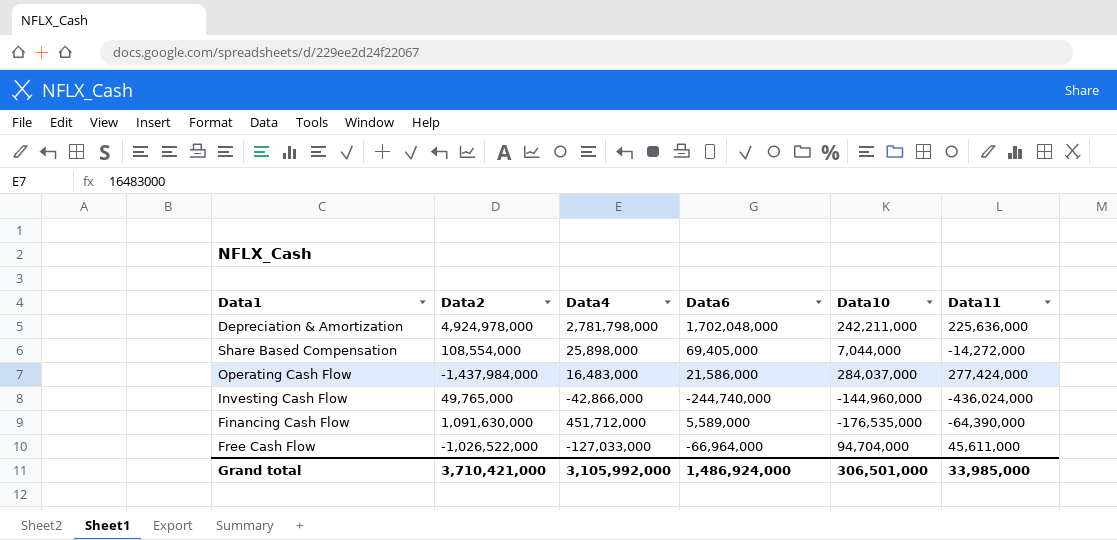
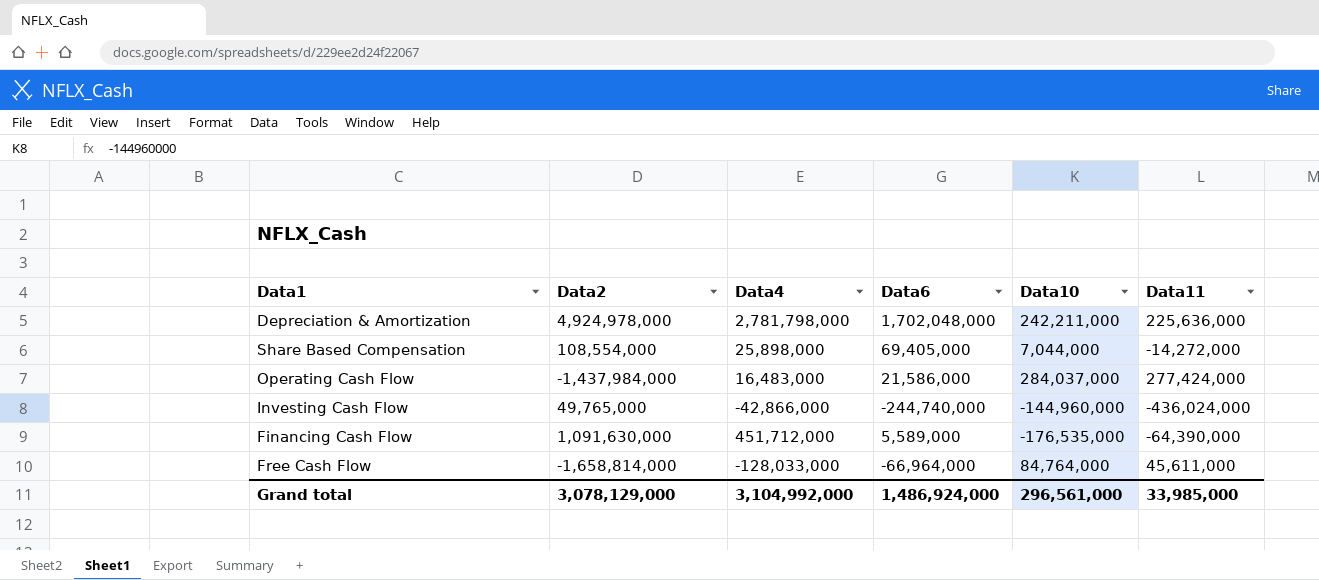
Free Cash Flow | Data2: -1,026,522,000 -> -1,658,814,000
Free Cash Flow | Data4: -127,033,000 -> -128,033,000
Free Cash Flow | Data10: 94,704,000 -> 84,764,000
Grand total | Data2: 3,710,421,000 -> 3,078,129,000
Grand total | Data4: 3,105,992,000 -> 3,104,992,000
Grand total | Data10: 306,501,000 -> 296,561,000

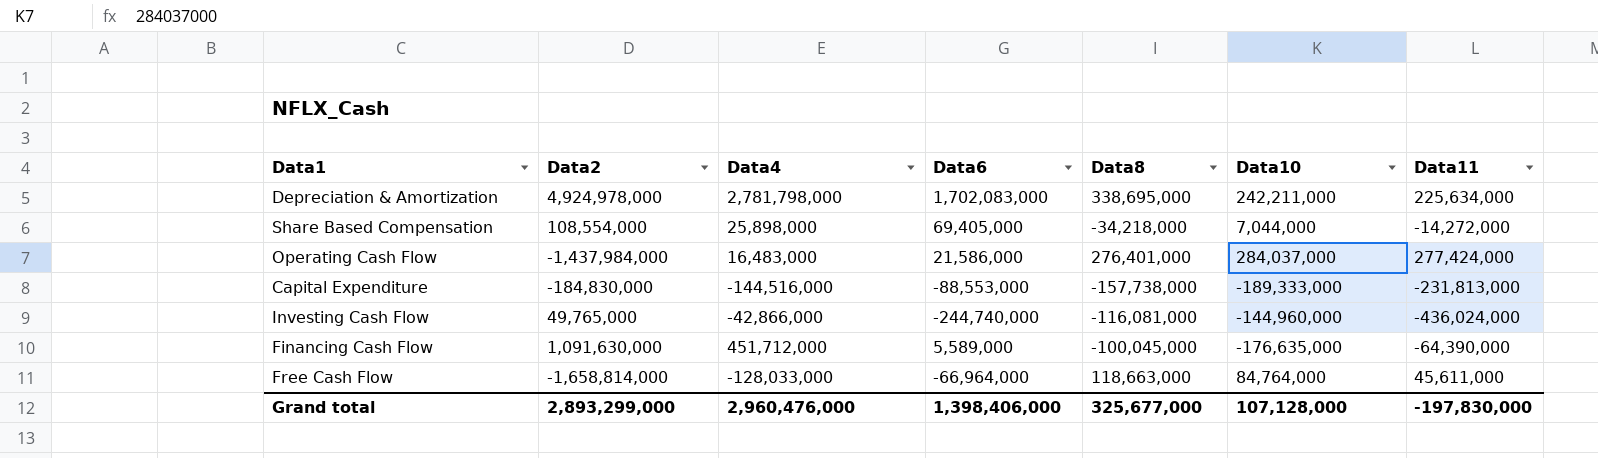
column Data8 | position: none -> 5
Depreciation & Amortization | Data6: 1,702,048,000 -> 1,702,083,000
Depreciation & Amortization | Data11: 225,636,000 -> 225,634,000
row Capital Expenditure: none -> -184,830,000 | -144,516,000 | -88,553,000 | -157,738,000 | -189,333,000 | -231,813,000
Financing Cash Flow | Data10: -176,535,000 -> -176,635,000
Grand total | Data2: 3,078,129,000 -> 2,893,299,000
Grand total | Data4: 3,104,992,000 -> 2,960,476,000
Grand total | Data6: 1,486,924,000 -> 1,398,406,000
Grand total | Data10: 296,561,000 -> 107,128,000
Grand total | Data11: 33,985,000 -> -197,830,000

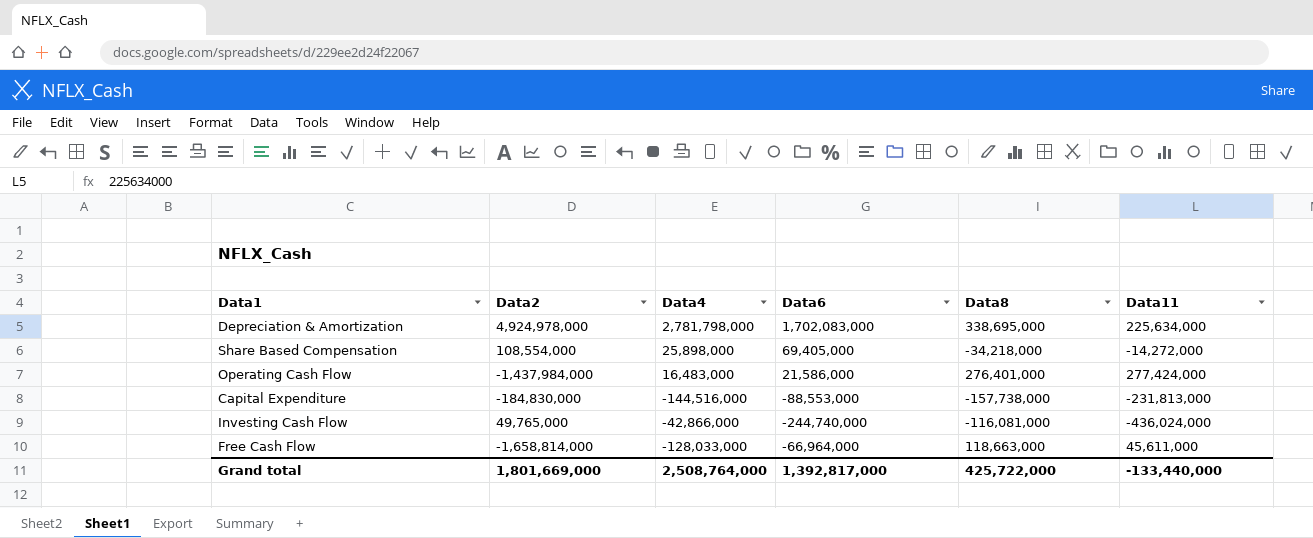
column Data10 | position: 6 -> none
row Financing Cash Flow: 1,091,630,000 | 451,712,000 | 5,589,000 | -100,045,000 | -176,635,000 | -64,390,000 -> none
Grand total | Data2: 2,893,299,000 -> 1,801,669,000
Grand total | Data4: 2,960,476,000 -> 2,508,764,000
Grand total | Data6: 1,398,406,000 -> 1,392,817,000
Grand total | Data8: 325,677,000 -> 425,722,000
Grand total | Data11: -197,830,000 -> -133,440,000

